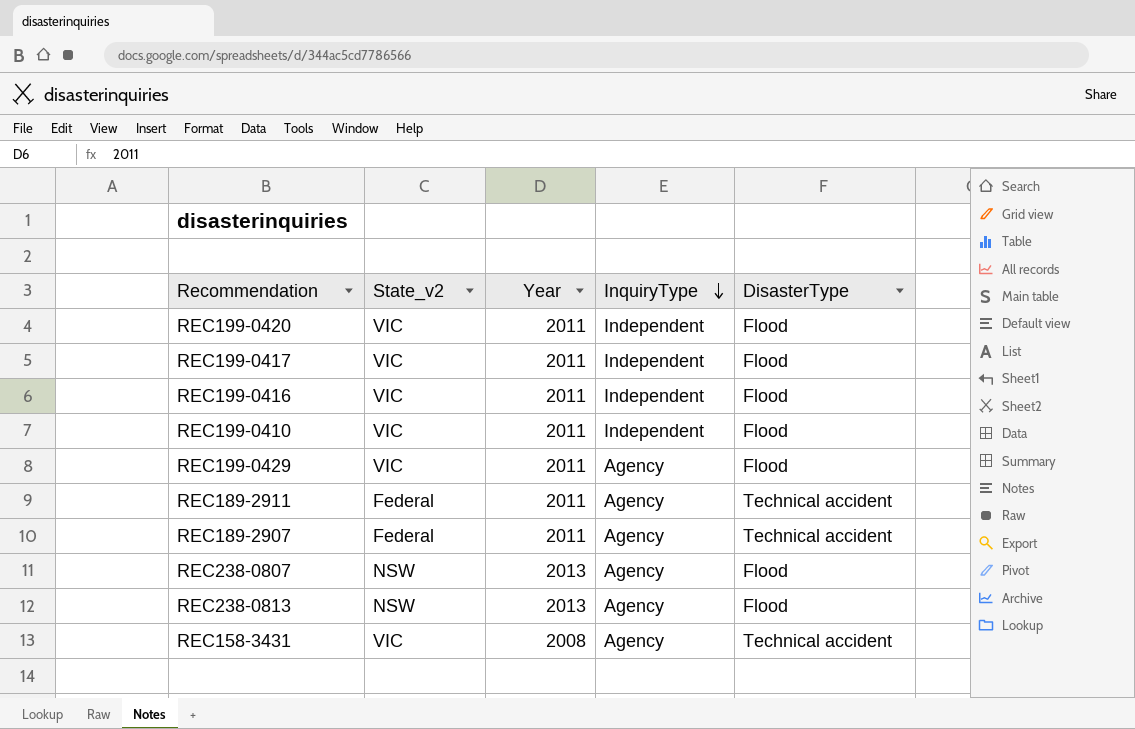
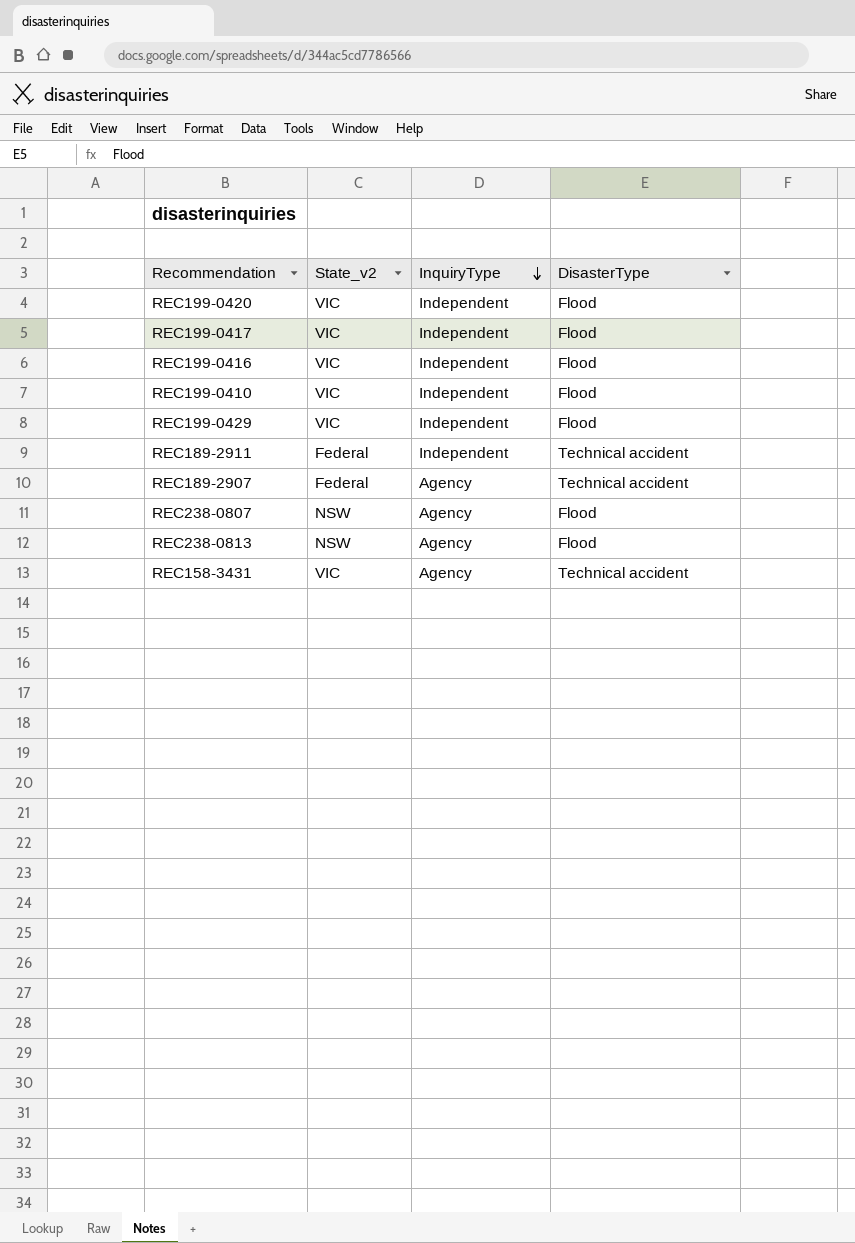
column Year | position: 3 -> none
REC199-0429 | InquiryType: Agency -> Independent
REC189-2911 | InquiryType: Agency -> Independent

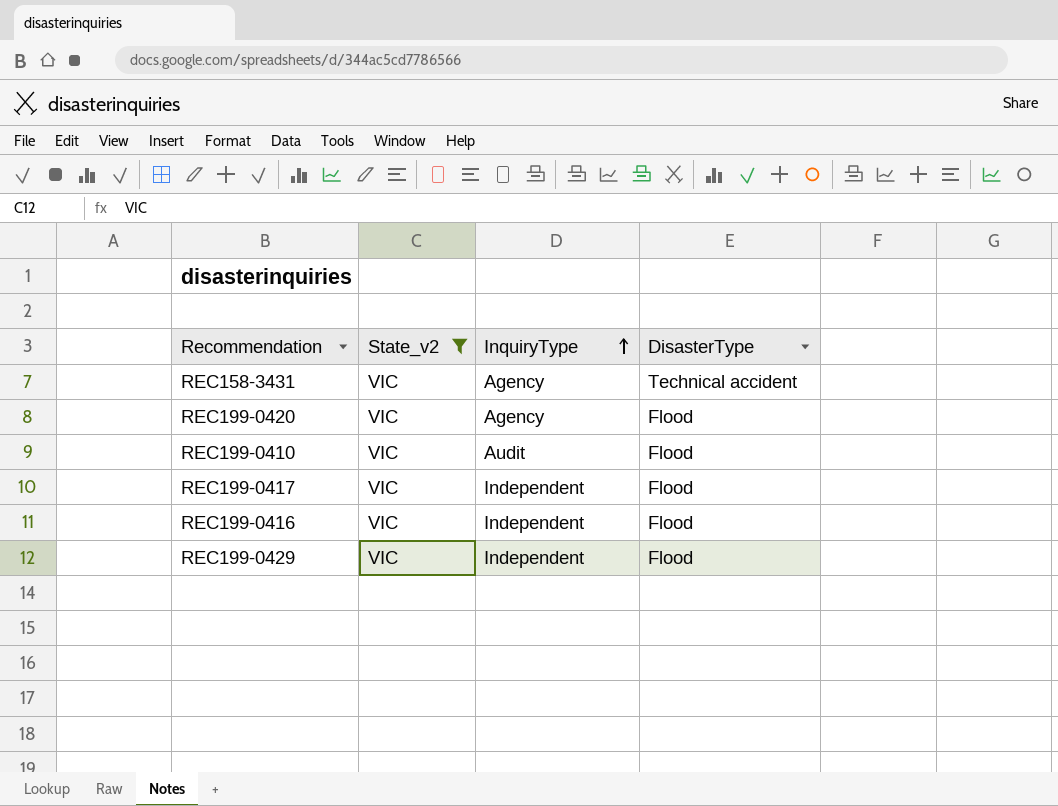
filter: none -> State_v2 = VIC
row order: InquiryType descending -> InquiryType ascending
REC199-0420 | InquiryType: Independent -> Agency
REC199-0410 | InquiryType: Independent -> Audit

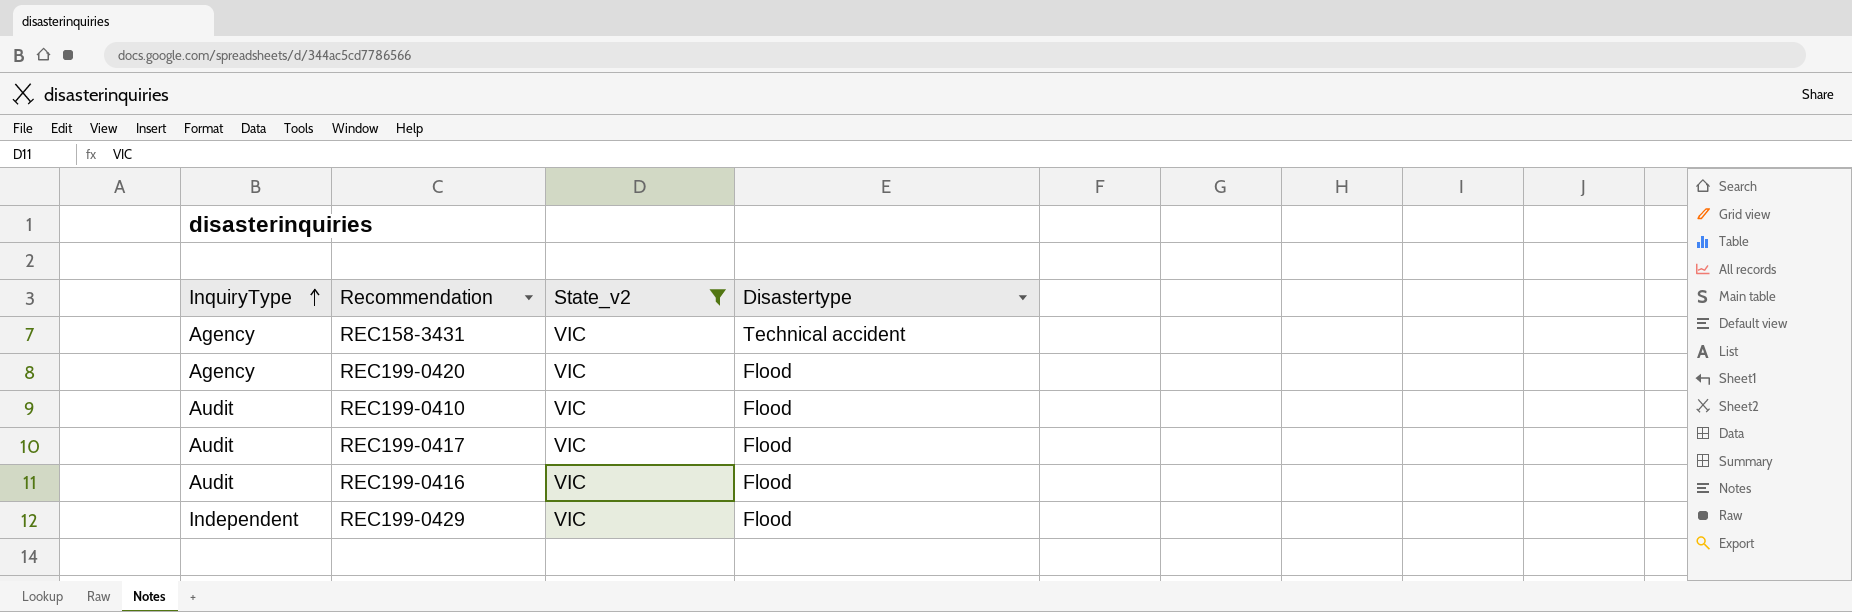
column InquiryType | position: 3 -> 1
column name: DisasterType -> Disastertype
REC199-0417 | InquiryType: Independent -> Audit
REC199-0416 | InquiryType: Independent -> Audit

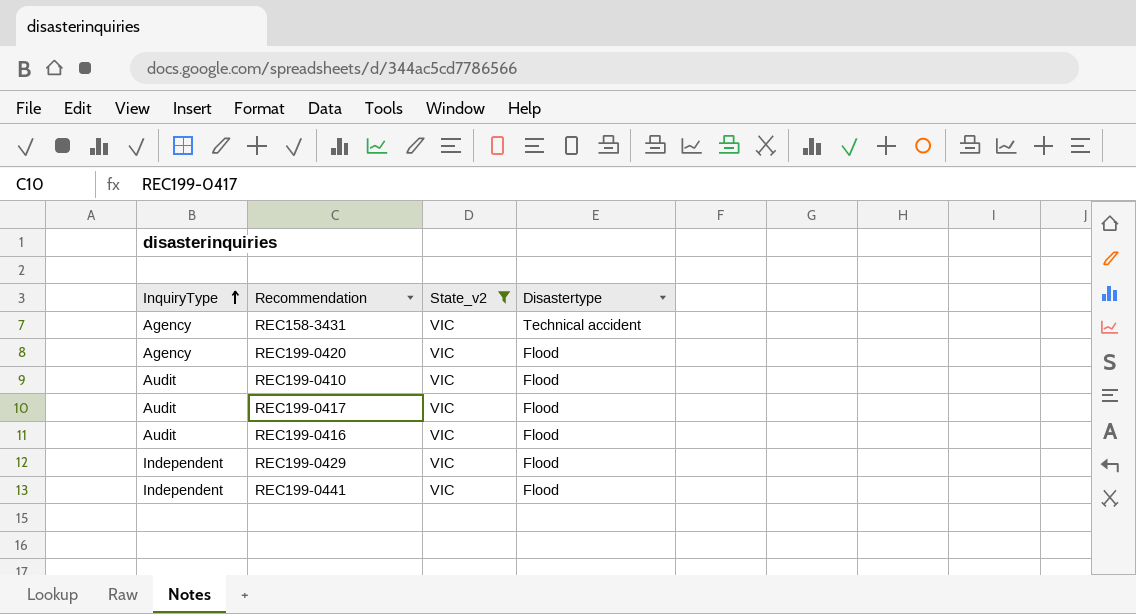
row REC199-0441: none -> Independent | VIC | Flood

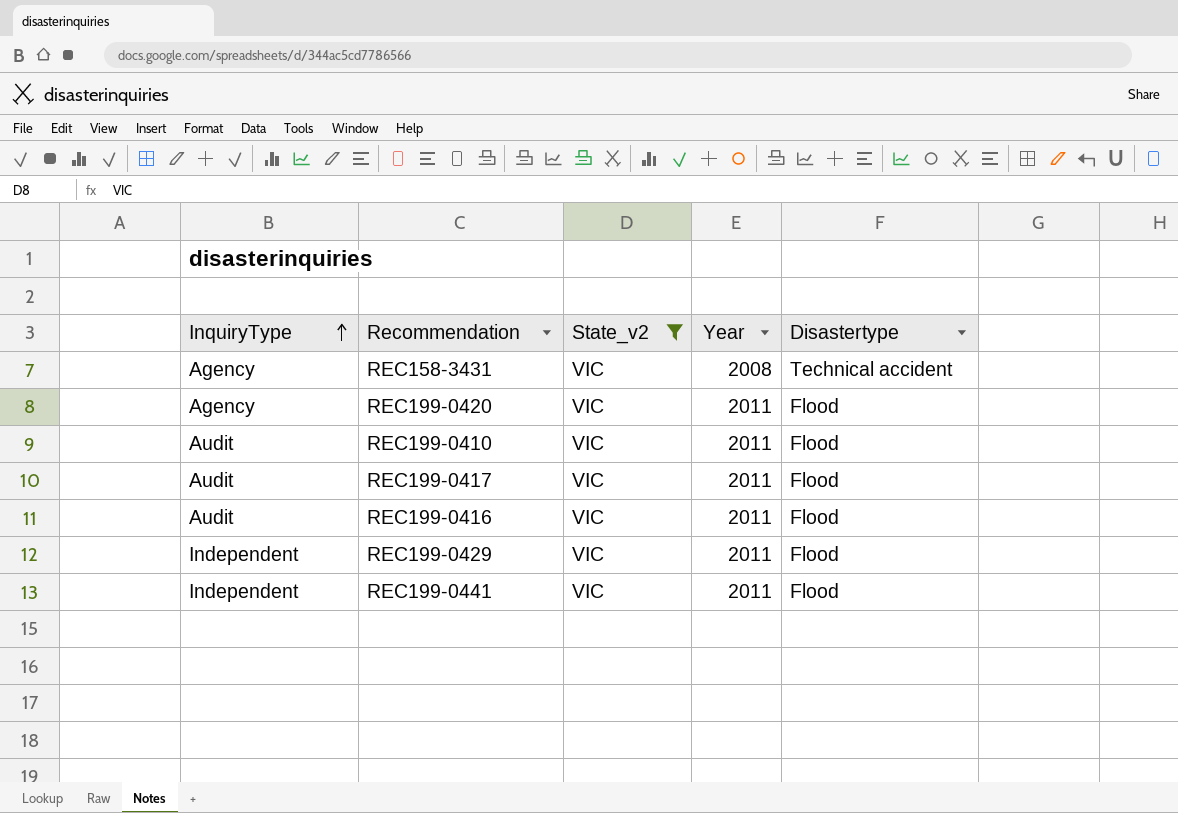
column Year | position: none -> 4

